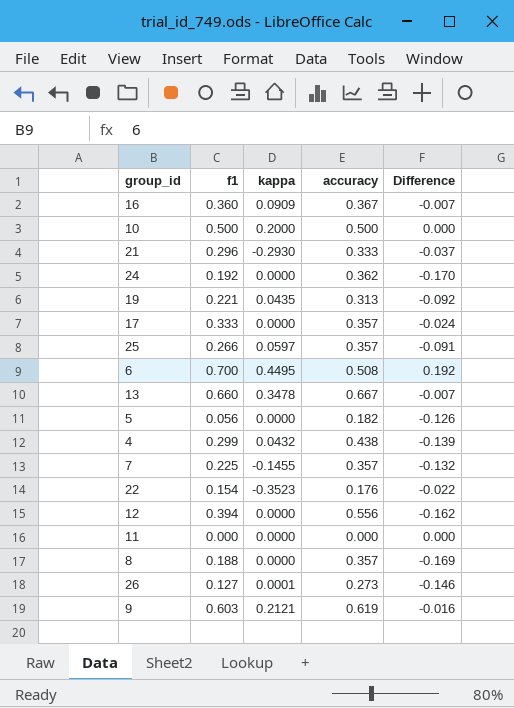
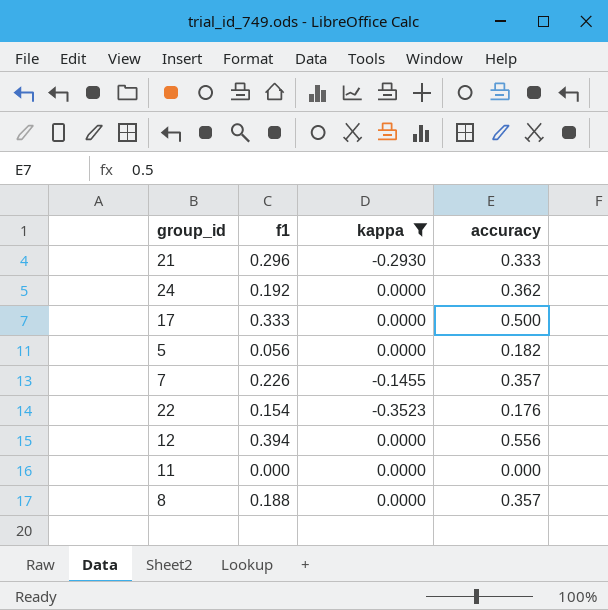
filter: none -> kappa <= 0.0000
column Difference | formula: [f1] - [accuracy] -> none
17 | accuracy: 0.357 -> 0.500
7 | f1: 0.225 -> 0.226

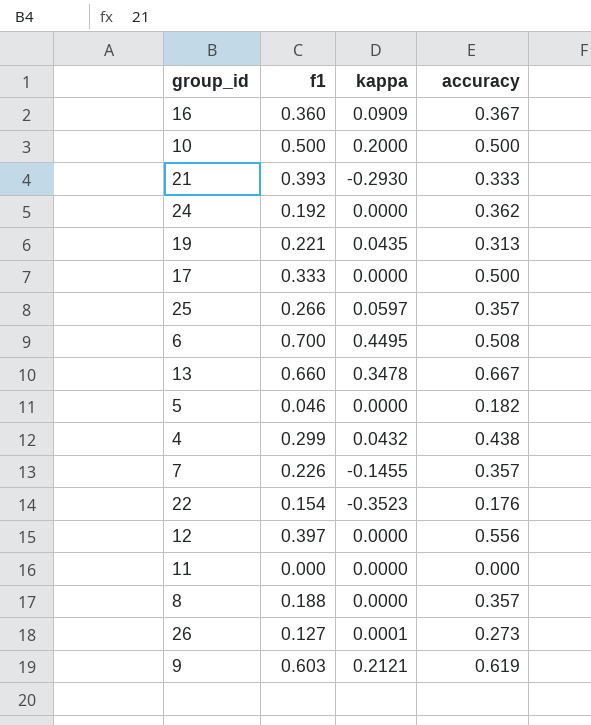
filter: kappa <= 0.0000 -> none
21 | f1: 0.296 -> 0.393
5 | f1: 0.056 -> 0.046
12 | f1: 0.394 -> 0.397

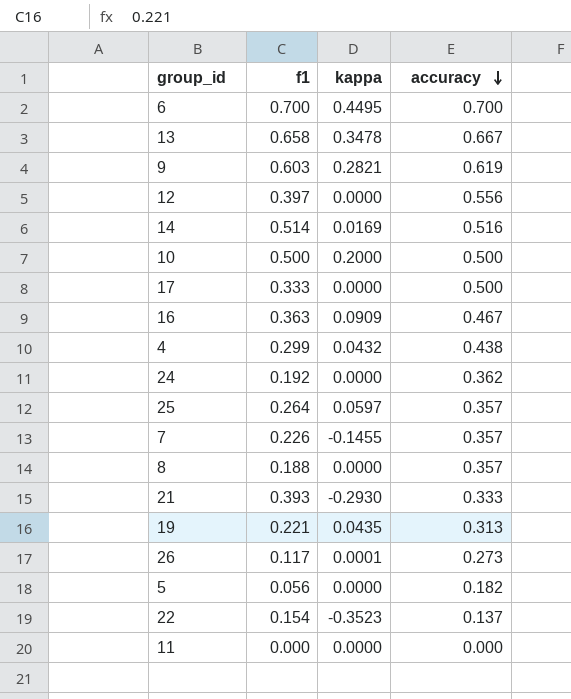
row order: none -> accuracy descending
6 | accuracy: 0.508 -> 0.700
13 | f1: 0.660 -> 0.658
9 | kappa: 0.2121 -> 0.2821
row 14: none -> 0.514 | 0.0169 | 0.516
16 | f1: 0.360 -> 0.363
16 | accuracy: 0.367 -> 0.467
25 | f1: 0.266 -> 0.264
26 | f1: 0.127 -> 0.117
5 | f1: 0.046 -> 0.056
22 | accuracy: 0.176 -> 0.137

